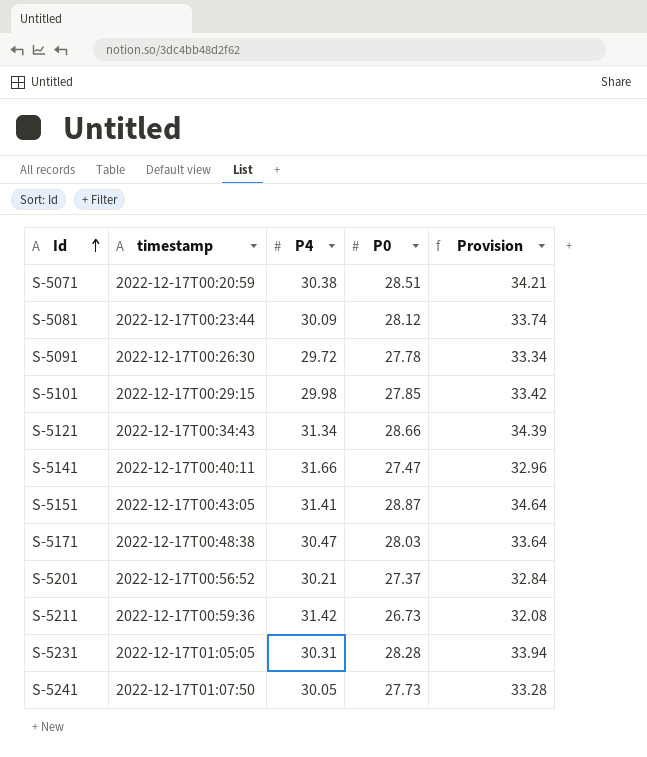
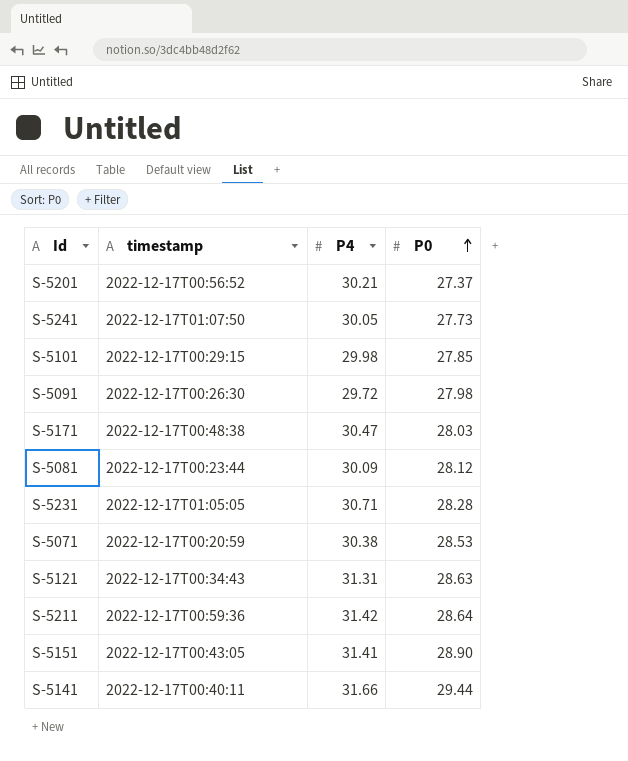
row order: Id ascending -> P0 ascending
column Provision | formula: [P0] * 1.2 -> none
S-5091 | P0: 27.78 -> 27.98
S-5231 | P4: 30.31 -> 30.71
S-5071 | P0: 28.51 -> 28.53
S-5121 | P4: 31.34 -> 31.31
S-5121 | P0: 28.66 -> 28.63
S-5211 | P0: 26.73 -> 28.64
S-5151 | P0: 28.87 -> 28.90
S-5141 | P0: 27.47 -> 29.44

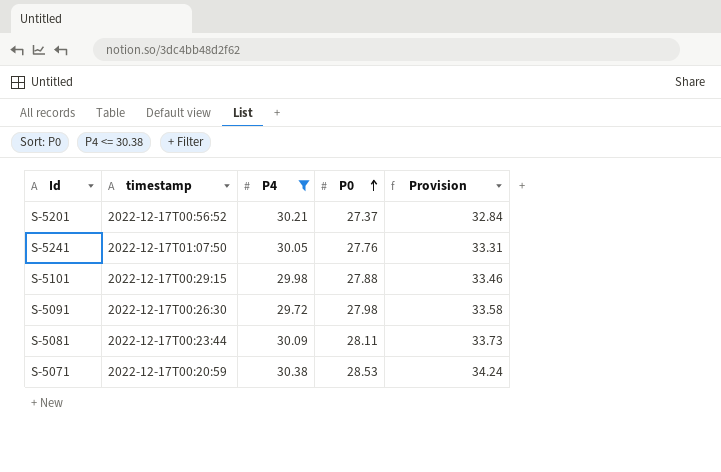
filter: none -> P4 <= 30.38
column Provision | formula: none -> [P0] * 1.2
S-5241 | P0: 27.73 -> 27.76
S-5101 | P0: 27.85 -> 27.88
S-5081 | P0: 28.12 -> 28.11

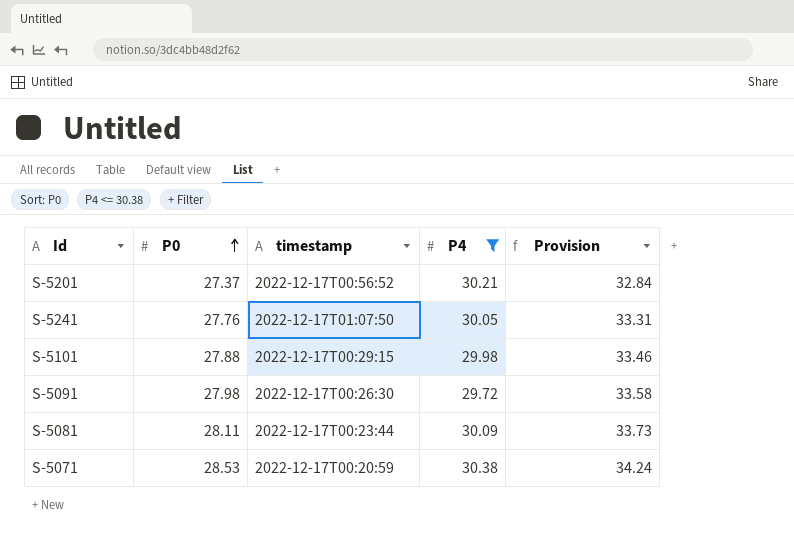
column P0 | position: 4 -> 2

